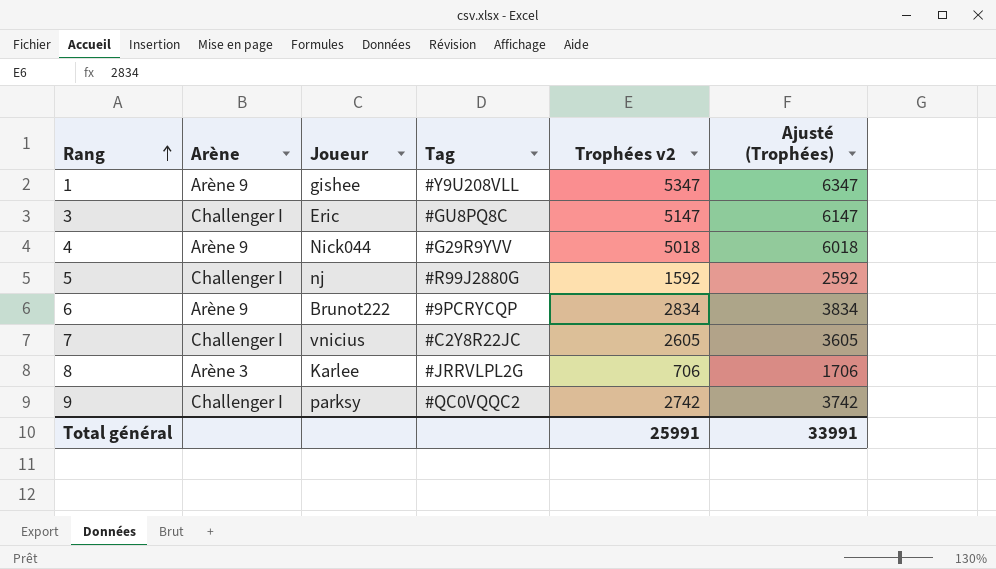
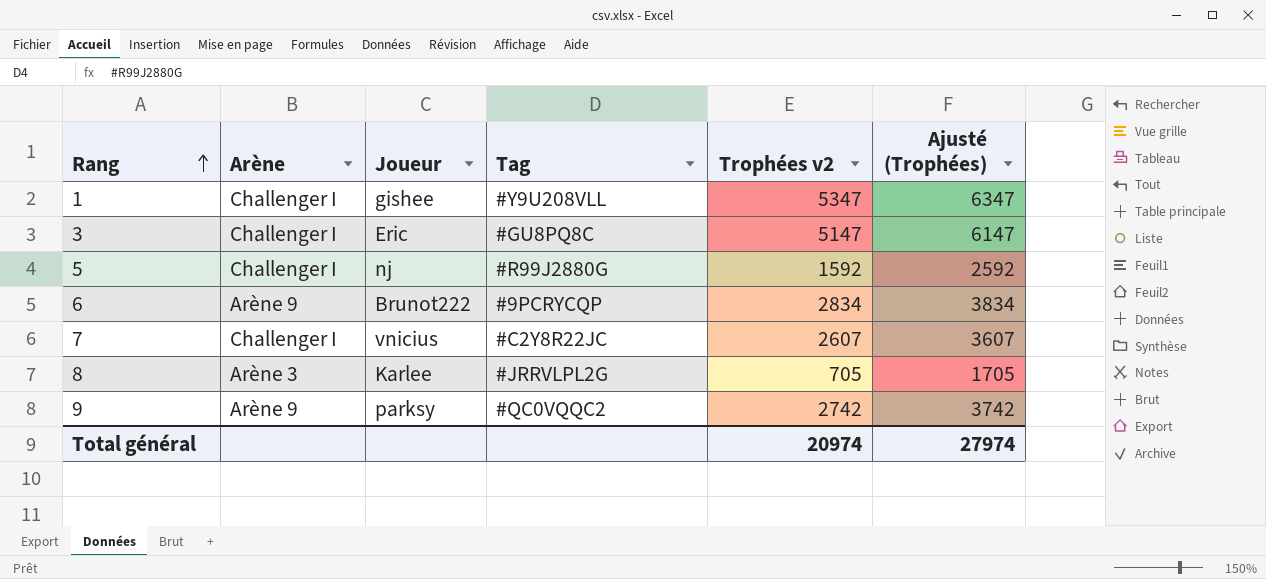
row 4: Arène 9 | Nick044 | #G29R9YVV | 5018 | 6018 -> none
1 | Arène: Arène 9 -> Challenger I
7 | Trophées v2: 2605 -> 2607
7 | Ajusté (Trophées): 3605 -> 3607
8 | Trophées v2: 706 -> 705
8 | Ajusté (Trophées): 1706 -> 1705
9 | Arène: Challenger I -> Arène 9
Total général | Trophées v2: 25991 -> 20974
Total général | Ajusté (Trophées): 33991 -> 27974

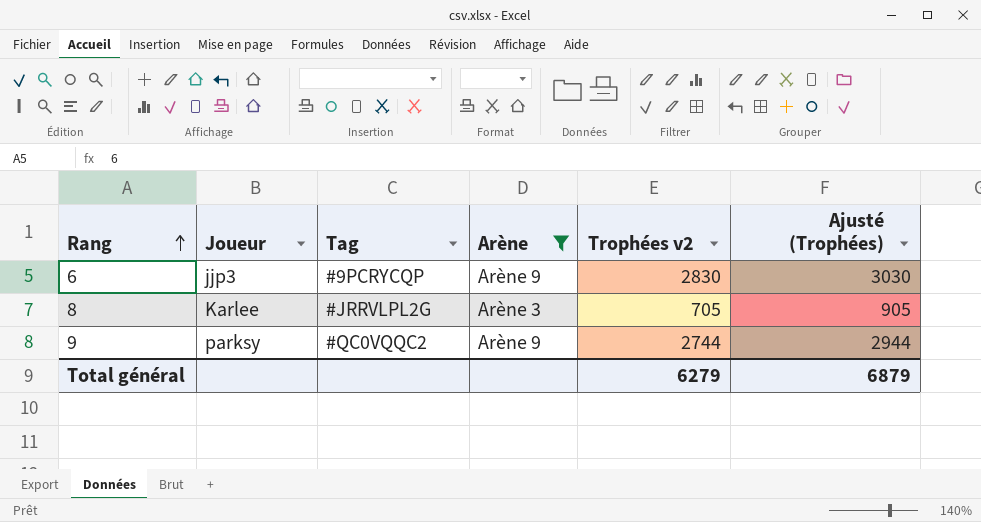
filter: none -> Arène != Challenger I
column Arène | position: 2 -> 4
column Ajusté (Trophées) | formula: [Trophées v2] + 1000 -> [Trophées v2] + 200
6 | Joueur: Brunot222 -> jjp3
6 | Trophées v2: 2834 -> 2830
9 | Trophées v2: 2742 -> 2744
Total général | Trophées v2: 20974 -> 6279
Total général | Ajusté (Trophées): 27974 -> 6879

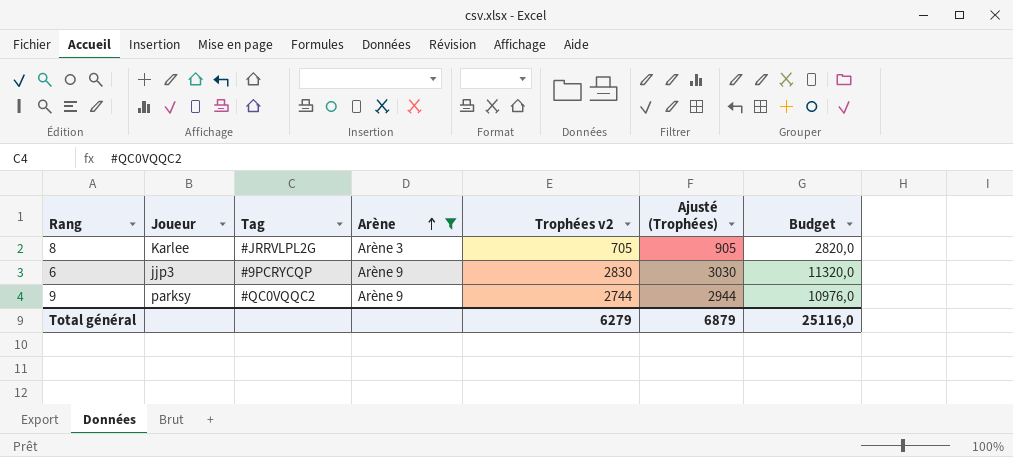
row order: Rang ascending -> Arène ascending
column Budget | formula: none -> [Trophées v2] * 4

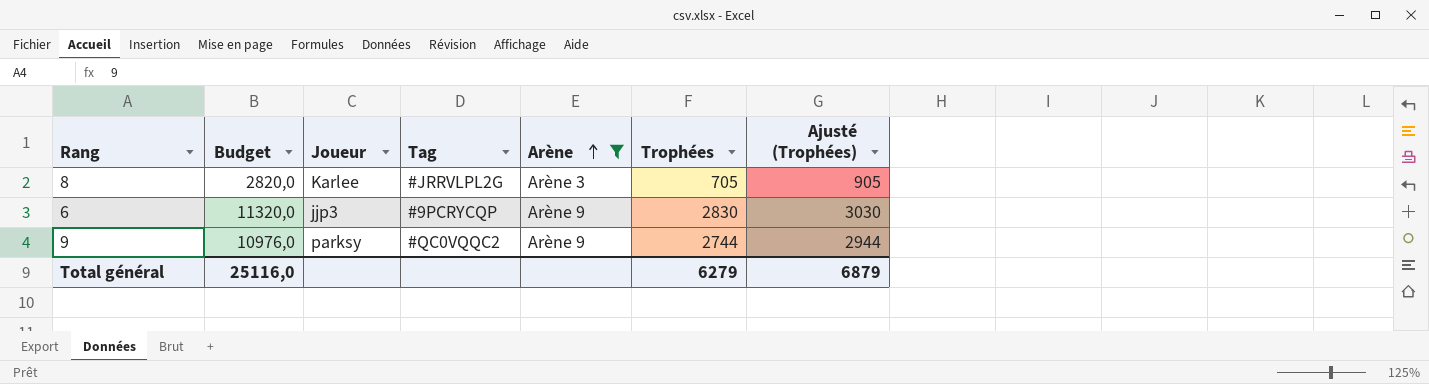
column Budget | position: 7 -> 2
column name: Trophées v2 -> Trophées

